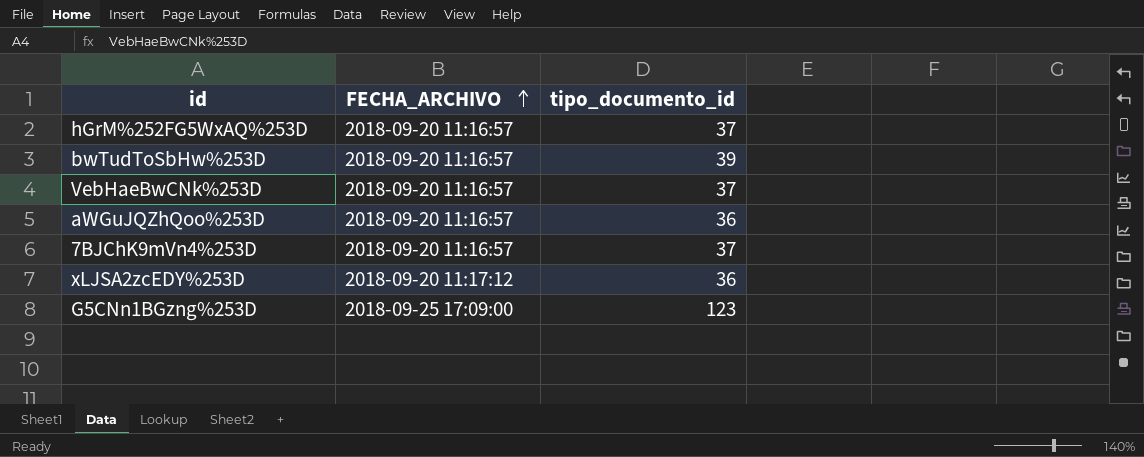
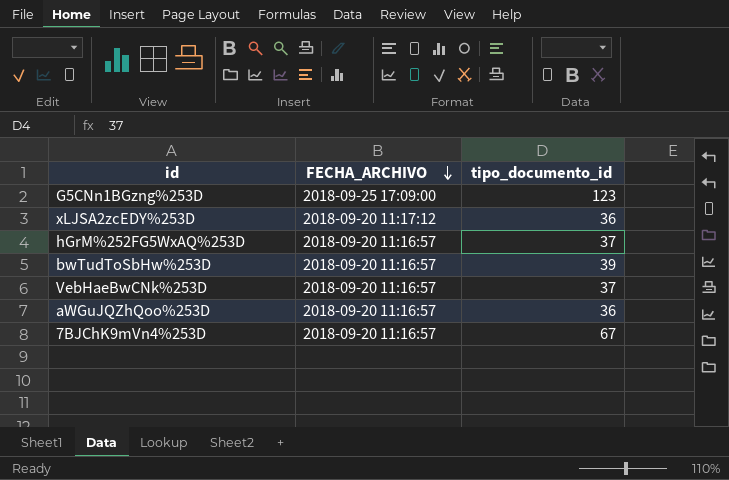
row order: FECHA_ARCHIVO ascending -> FECHA_ARCHIVO descending
7BJChK9mVn4%253D | tipo_documento_id: 37 -> 67

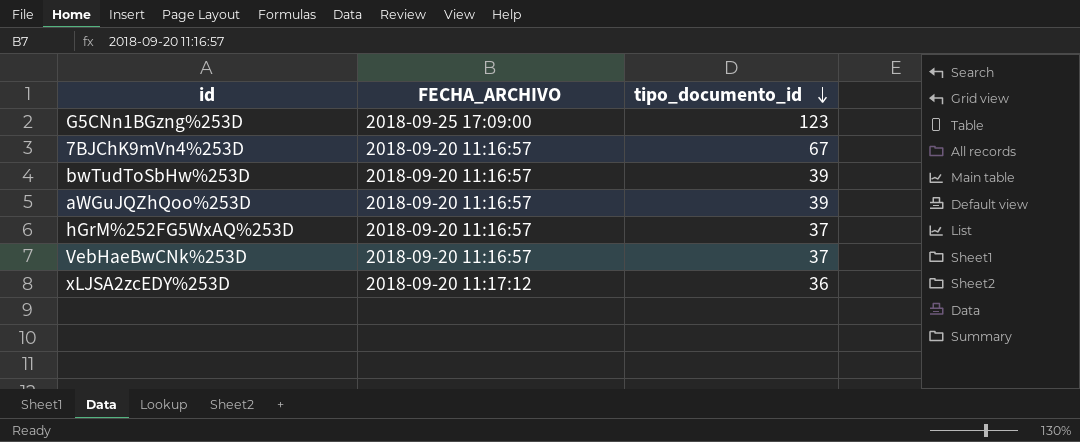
row order: FECHA_ARCHIVO descending -> tipo_documento_id descending
aWGuJQZhQoo%253D | tipo_documento_id: 36 -> 39

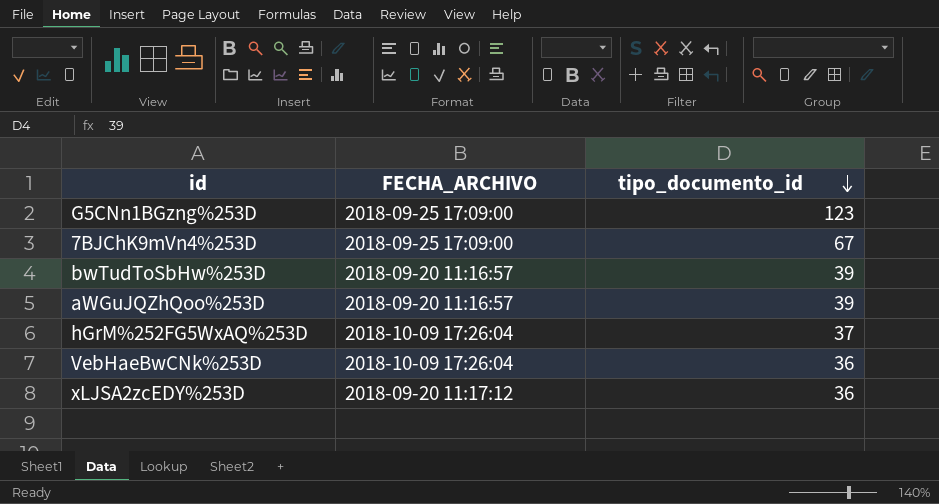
7BJChK9mVn4%253D | FECHA_ARCHIVO: 2018-09-20 11:16:57 -> 2018-09-25 17:09:00
hGrM%252FG5WxAQ%253D | FECHA_ARCHIVO: 2018-09-20 11:16:57 -> 2018-10-09 17:26:04
VebHaeBwCNk%253D | FECHA_ARCHIVO: 2018-09-20 11:16:57 -> 2018-10-09 17:26:04
VebHaeBwCNk%253D | tipo_documento_id: 37 -> 36

